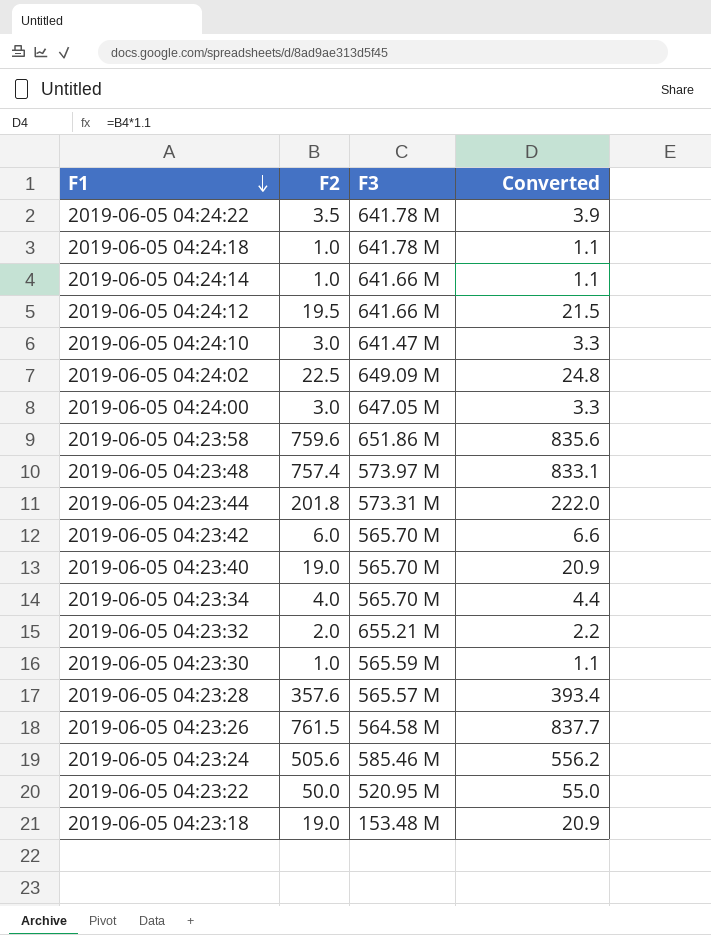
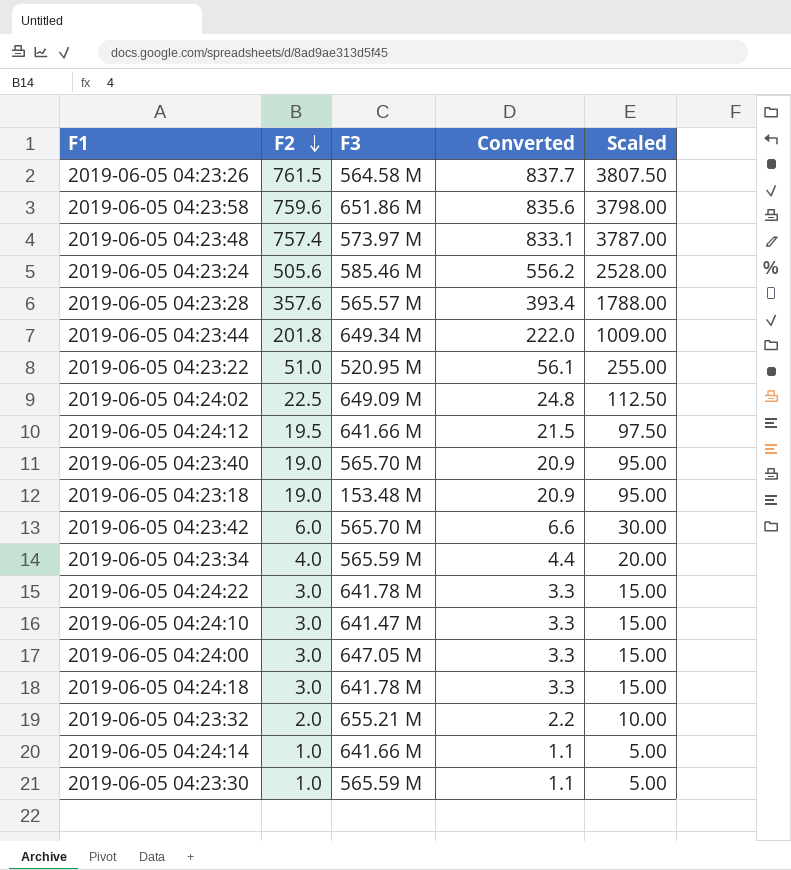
row order: F1 descending -> F2 descending
column Scaled | formula: none -> [F2] * 5
2019-06-05 04:23:44 | F3: 573.31 M -> 649.34 M
2019-06-05 04:23:22 | F2: 50.0 -> 51.0
2019-06-05 04:23:22 | Converted: 55.0 -> 56.1
2019-06-05 04:23:34 | F3: 565.70 M -> 565.59 M
2019-06-05 04:24:22 | F2: 3.5 -> 3.0
2019-06-05 04:24:22 | Converted: 3.9 -> 3.3
2019-06-05 04:24:18 | F2: 1.0 -> 3.0
2019-06-05 04:24:18 | Converted: 1.1 -> 3.3

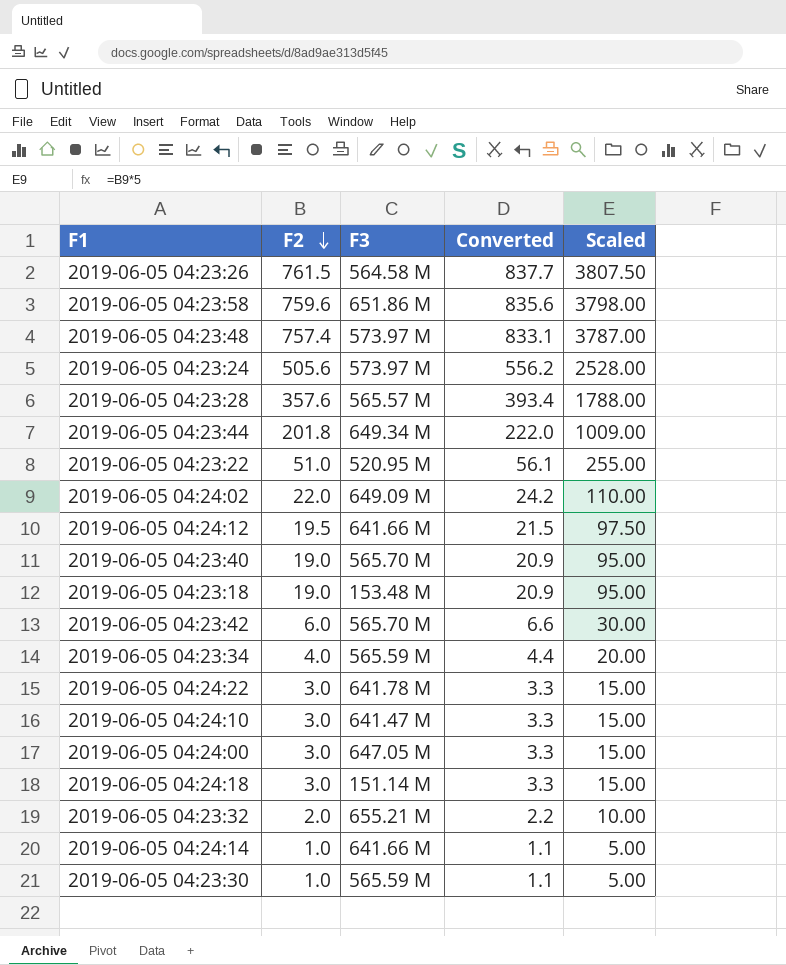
2019-06-05 04:23:24 | F3: 585.46 M -> 573.97 M
2019-06-05 04:24:02 | F2: 22.5 -> 22.0
2019-06-05 04:24:02 | Converted: 24.8 -> 24.2
2019-06-05 04:24:02 | Scaled: 112.50 -> 110.00
2019-06-05 04:24:18 | F3: 641.78 M -> 151.14 M

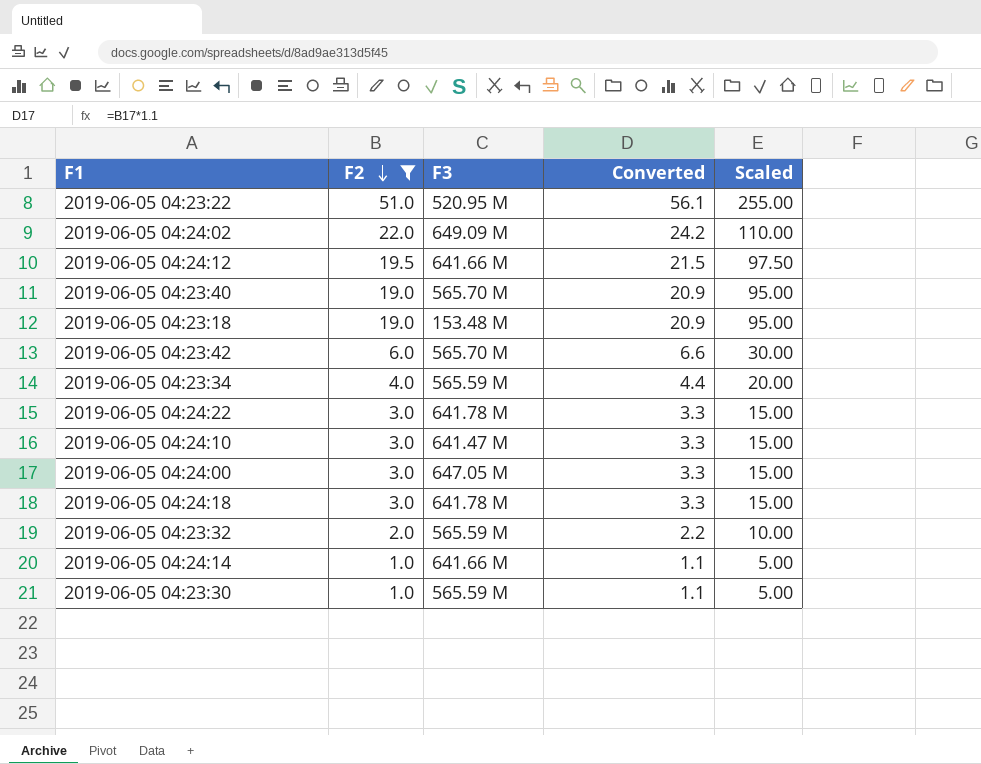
filter: none -> F2 <= 51.0
2019-06-05 04:24:18 | F3: 151.14 M -> 641.78 M
2019-06-05 04:23:32 | F3: 655.21 M -> 565.59 M

